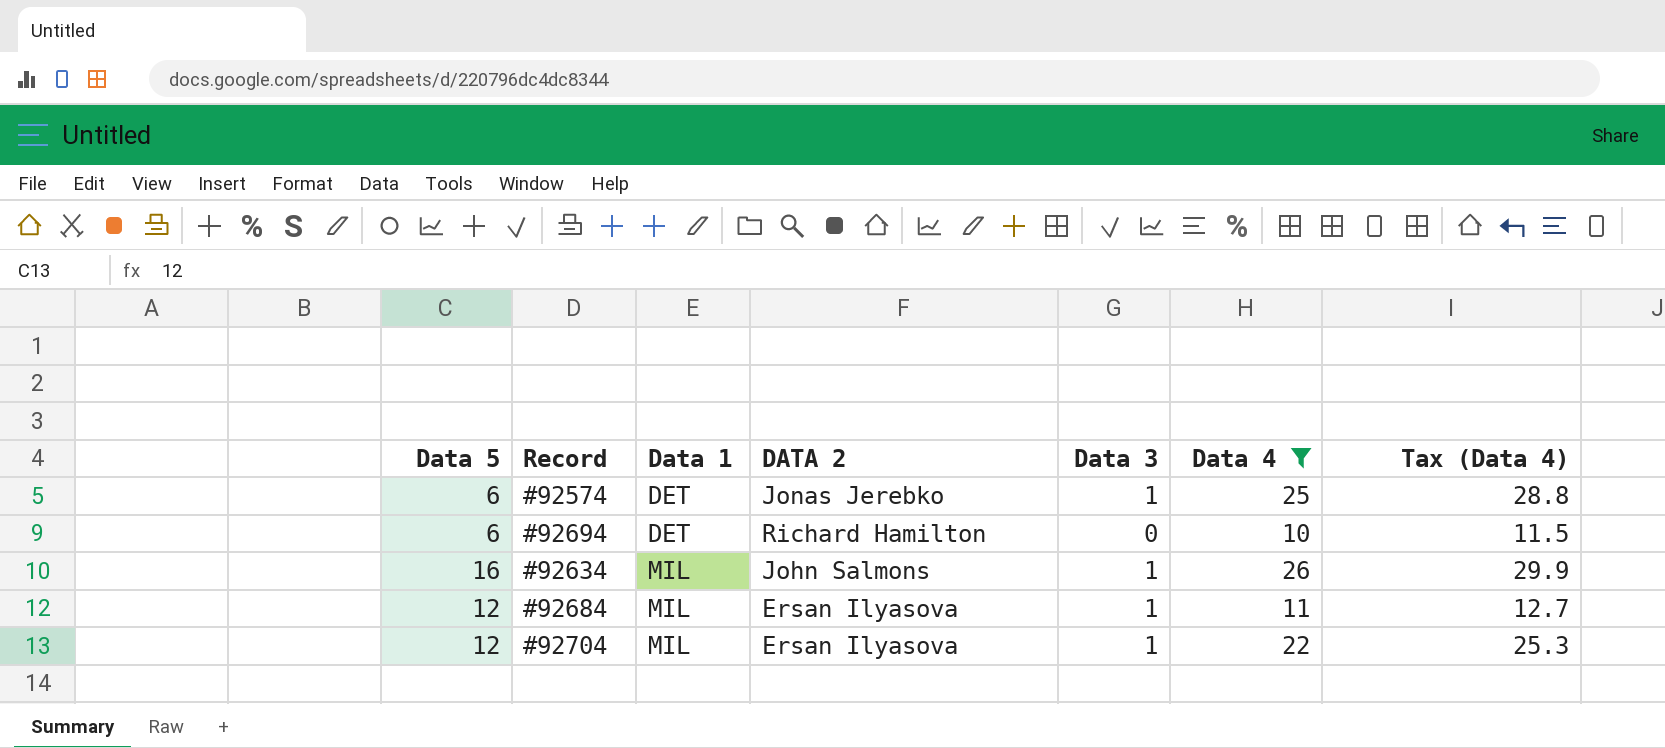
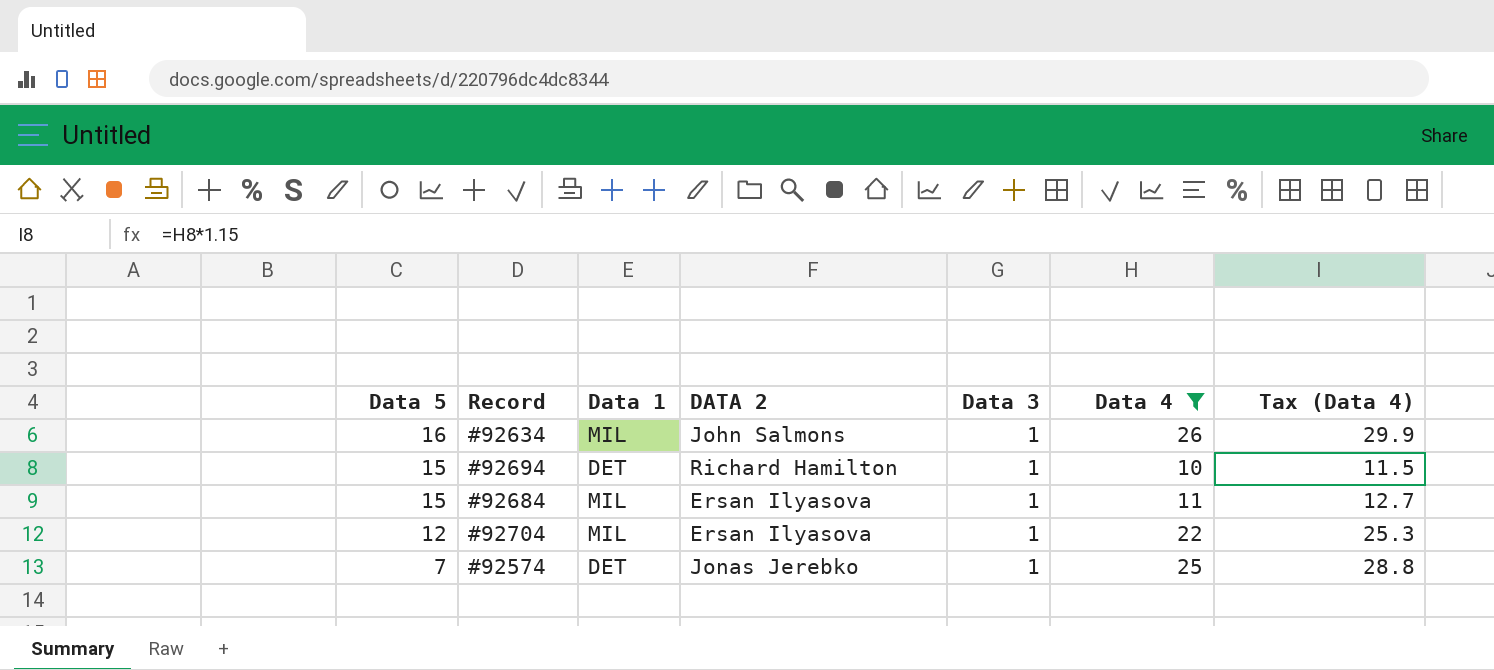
row order: Data 1 ascending -> Data 5 descending
#92694 | Data 5: 6 -> 15
#92694 | Data 3: 0 -> 1
#92684 | Data 5: 12 -> 15
#92574 | Data 5: 6 -> 7

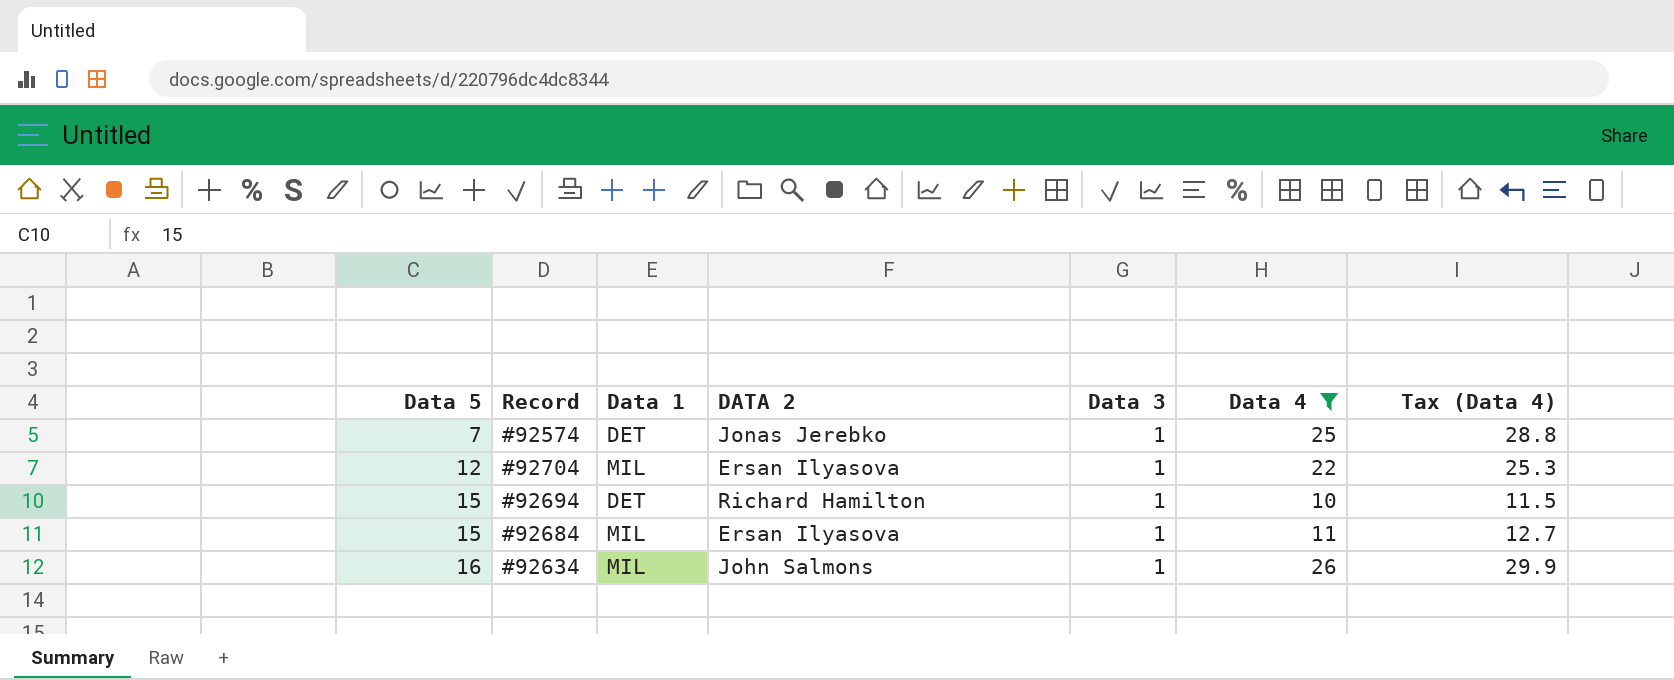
row order: Data 5 descending -> Data 5 ascending

